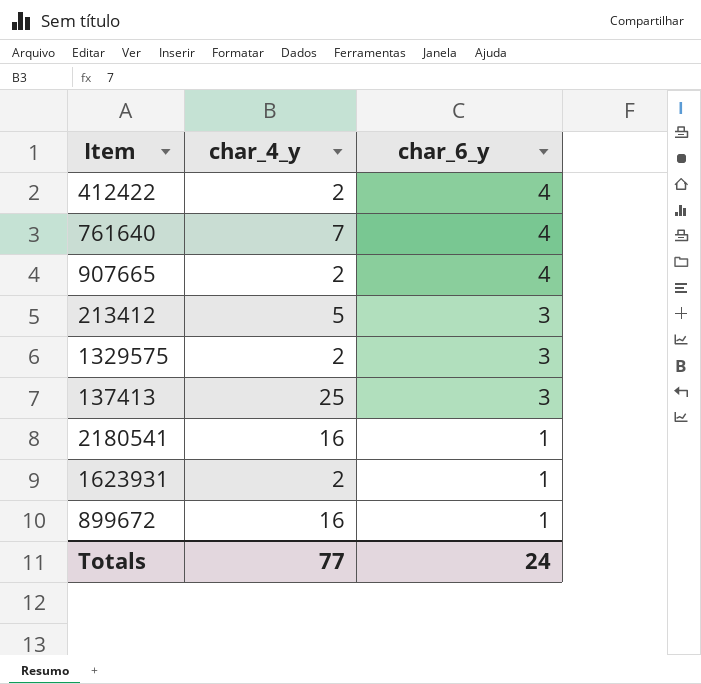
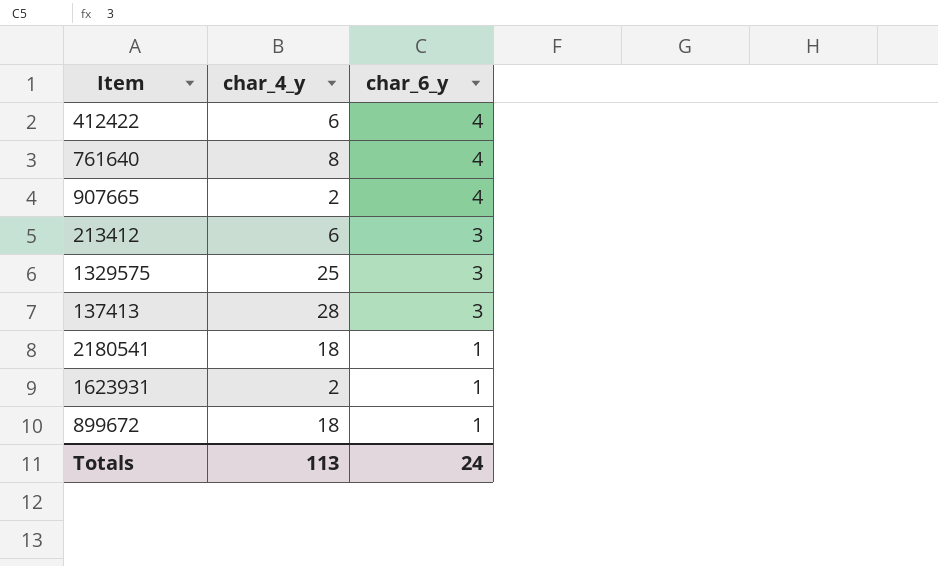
412422 | char_4_y: 2 -> 6
761640 | char_4_y: 7 -> 8
213412 | char_4_y: 5 -> 6
1329575 | char_4_y: 2 -> 25
137413 | char_4_y: 25 -> 28
2180541 | char_4_y: 16 -> 18
899672 | char_4_y: 16 -> 18
Totals | char_4_y: 77 -> 113

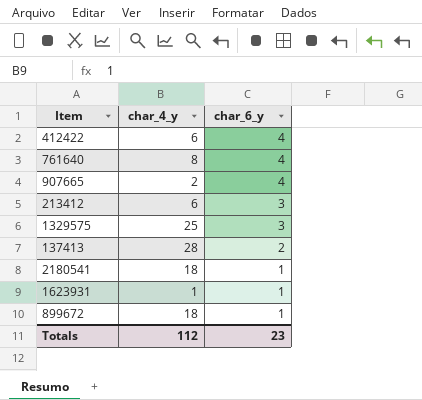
137413 | char_6_y: 3 -> 2
1623931 | char_4_y: 2 -> 1
Totals | char_4_y: 113 -> 112
Totals | char_6_y: 24 -> 23

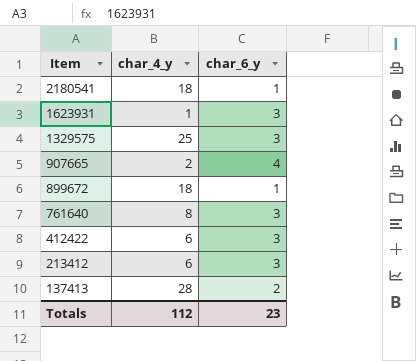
row order: char_6_y descending -> Item descending
1623931 | char_6_y: 1 -> 3
761640 | char_6_y: 4 -> 3
412422 | char_6_y: 4 -> 3

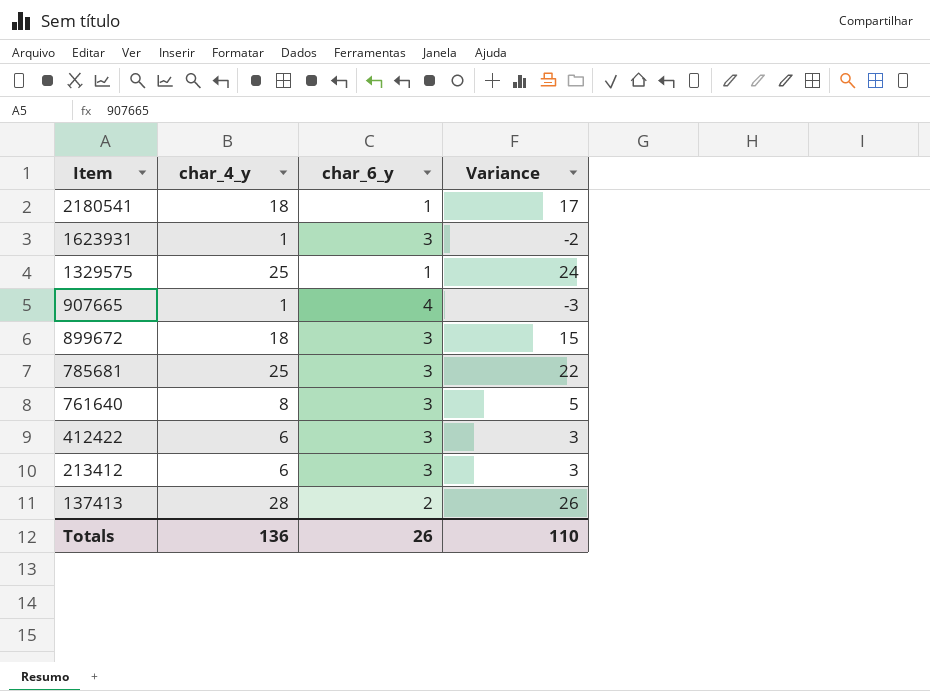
column Variance | formula: none -> [char_4_y] - [char_6_y]
1329575 | char_6_y: 3 -> 1
907665 | char_4_y: 2 -> 1
899672 | char_6_y: 1 -> 3
row 785681: none -> 25 | 3 | 22
Totals | char_4_y: 112 -> 136
Totals | char_6_y: 23 -> 26

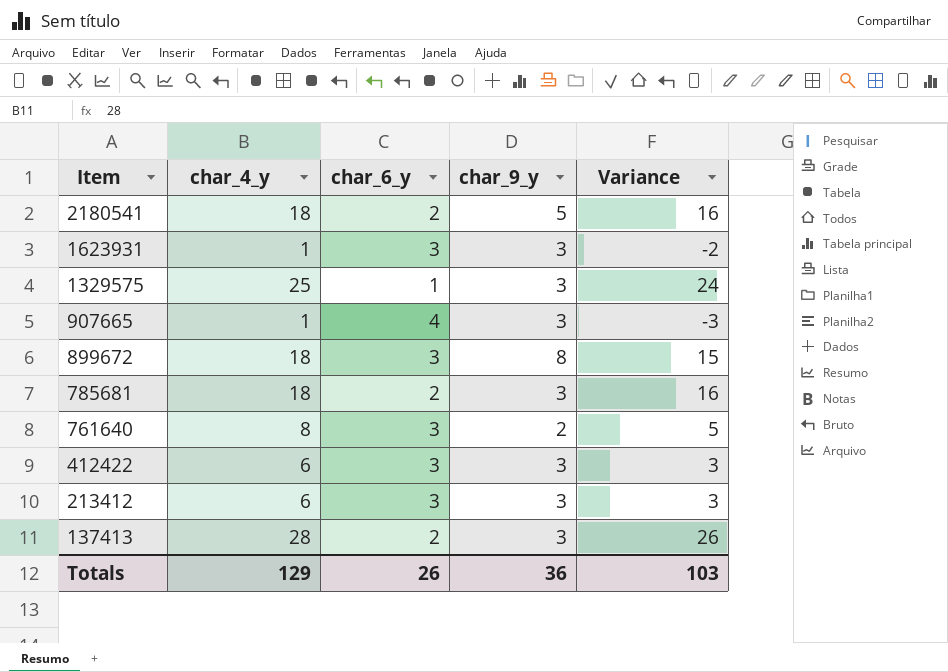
column char_9_y | position: none -> 4
2180541 | char_6_y: 1 -> 2
2180541 | Variance: 17 -> 16
785681 | char_4_y: 25 -> 18
785681 | char_6_y: 3 -> 2
785681 | Variance: 22 -> 16
Totals | char_4_y: 136 -> 129
Totals | Variance: 110 -> 103

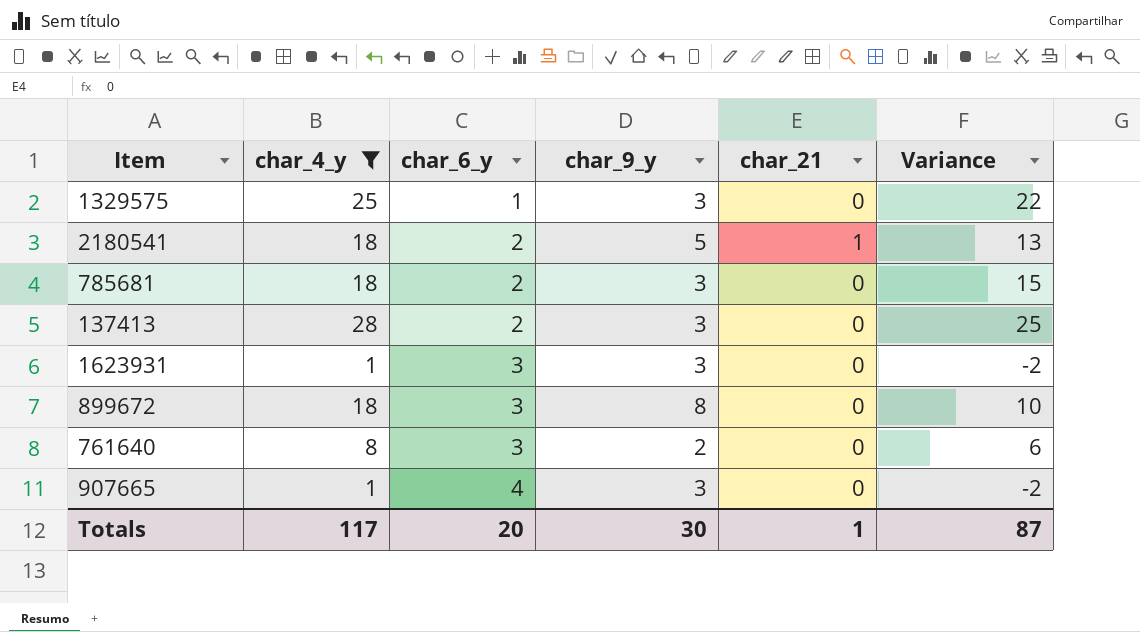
filter: none -> char_4_y != 6
row order: Item descending -> char_6_y ascending
column char_21 | position: none -> 5
column Variance | formula: [char_4_y] - [char_6_y] -> [char_4_y] - [char_9_y]
Totals | char_4_y: 129 -> 117
Totals | char_6_y: 26 -> 20
Totals | char_9_y: 36 -> 30
Totals | Variance: 103 -> 87

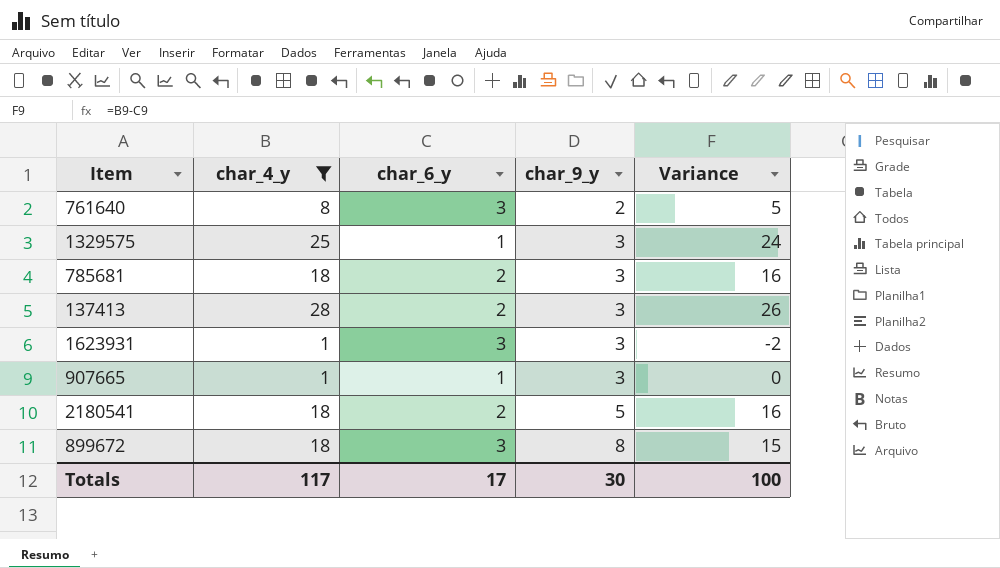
row order: char_6_y ascending -> char_9_y ascending
column char_21 | position: 5 -> none
column Variance | formula: [char_4_y] - [char_9_y] -> [char_4_y] - [char_6_y]
907665 | char_6_y: 4 -> 1
Totals | char_6_y: 20 -> 17
Totals | Variance: 87 -> 100

